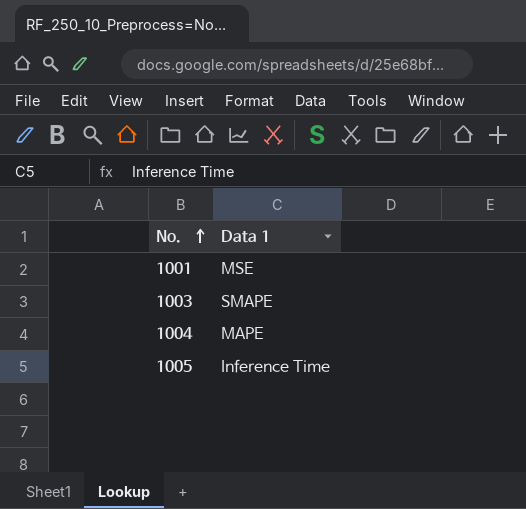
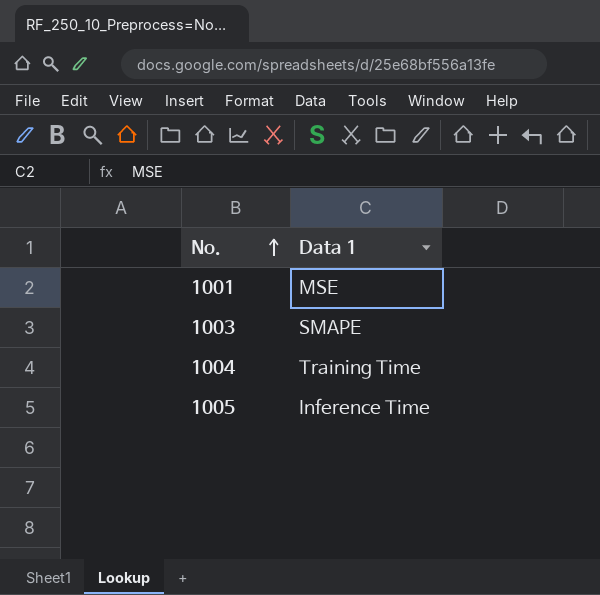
1004 | Data 1: MAPE -> Training Time

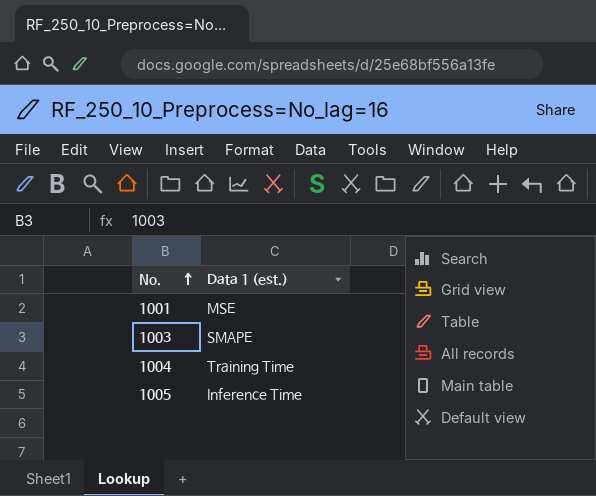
column name: Data 1 -> Data 1 (est.)

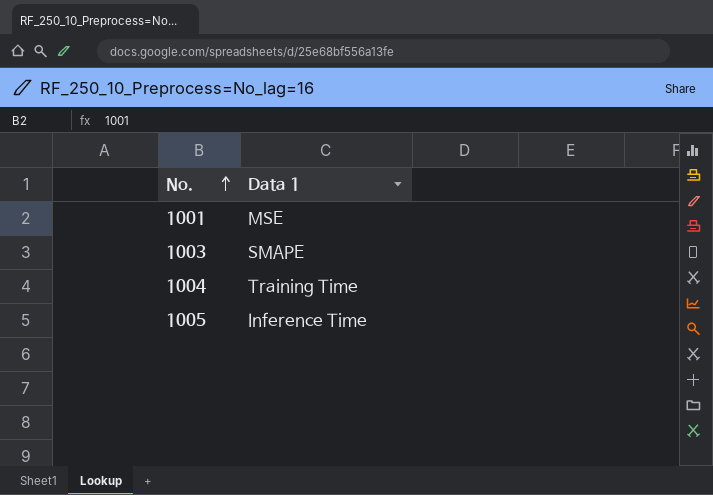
column name: Data 1 (est.) -> Data 1

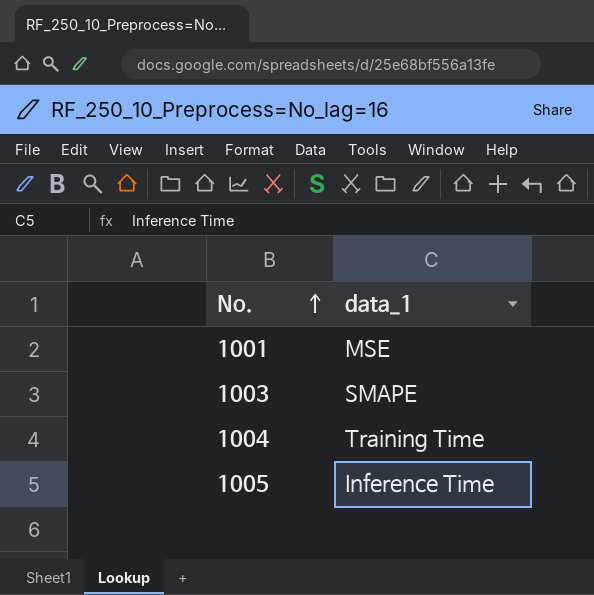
column name: Data 1 -> data_1

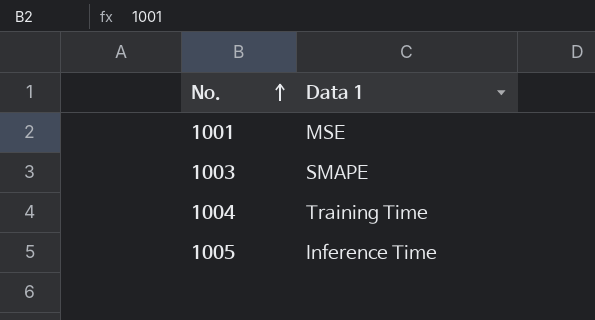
column name: data_1 -> Data 1

